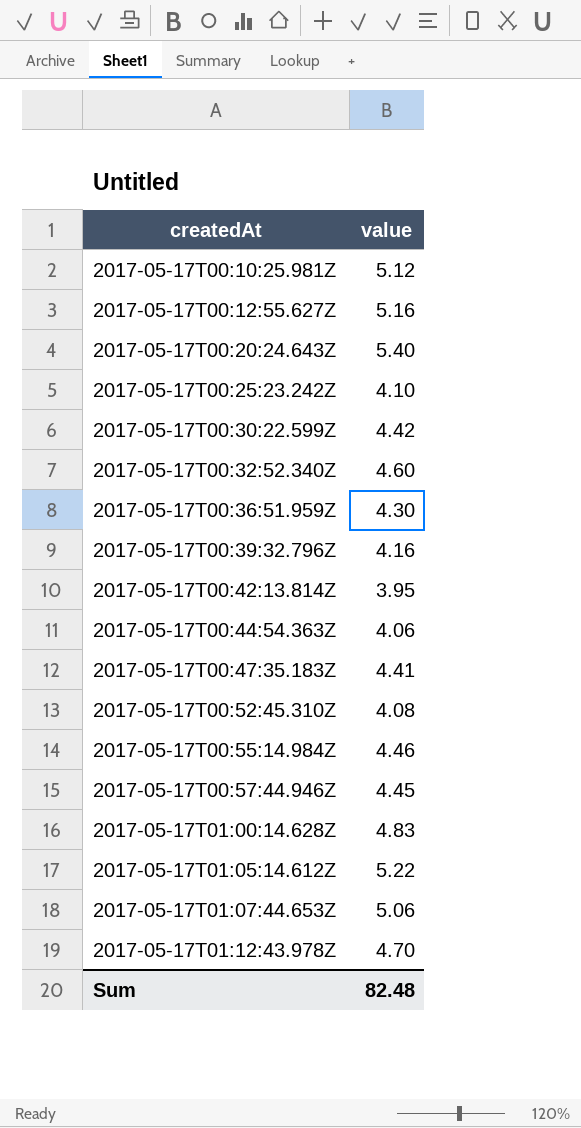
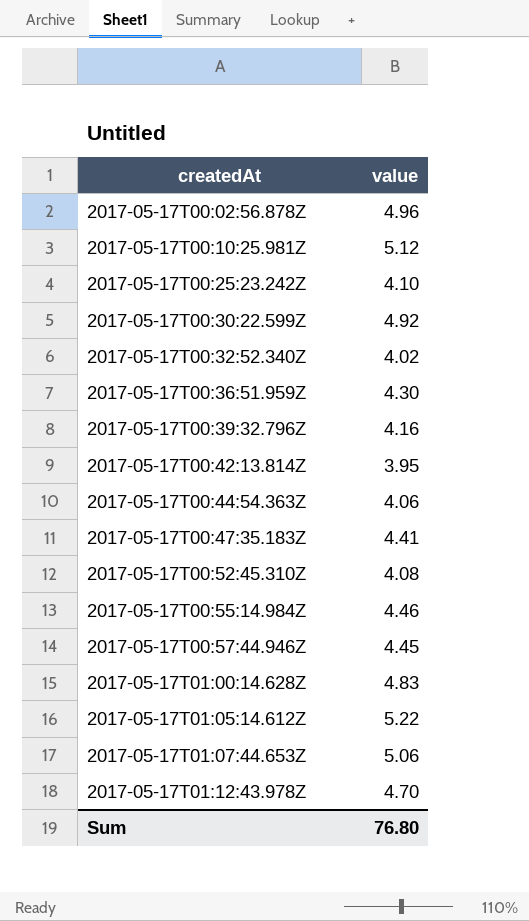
row 2017-05-17T00:12:55.627Z: 5.16 -> none
row 2017-05-17T00:20:24.643Z: 5.40 -> none
row 2017-05-17T00:02:56.878Z: none -> 4.96
2017-05-17T00:30:22.599Z | value: 4.42 -> 4.92
2017-05-17T00:32:52.340Z | value: 4.60 -> 4.02
Sum | value: 82.48 -> 76.80

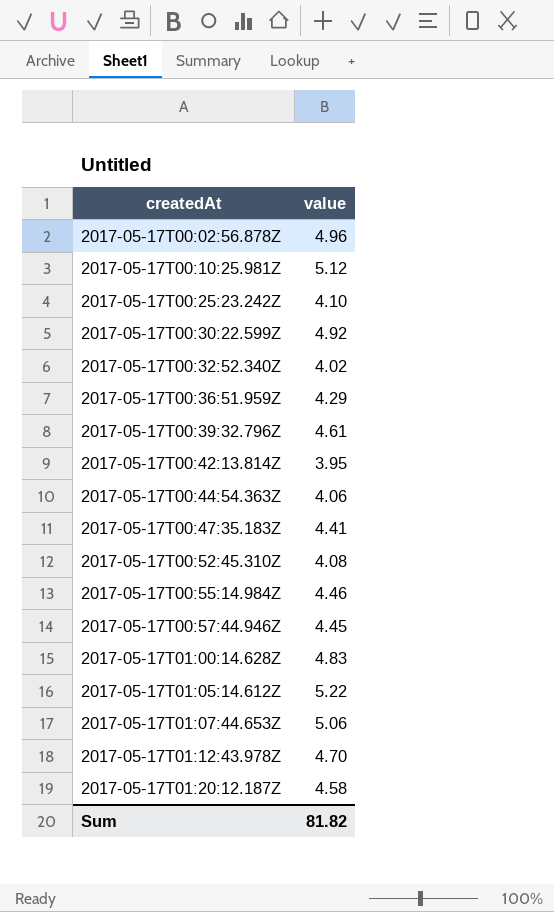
2017-05-17T00:36:51.959Z | value: 4.30 -> 4.29
2017-05-17T00:39:32.796Z | value: 4.16 -> 4.61
row 2017-05-17T01:20:12.187Z: none -> 4.58
Sum | value: 76.80 -> 81.82

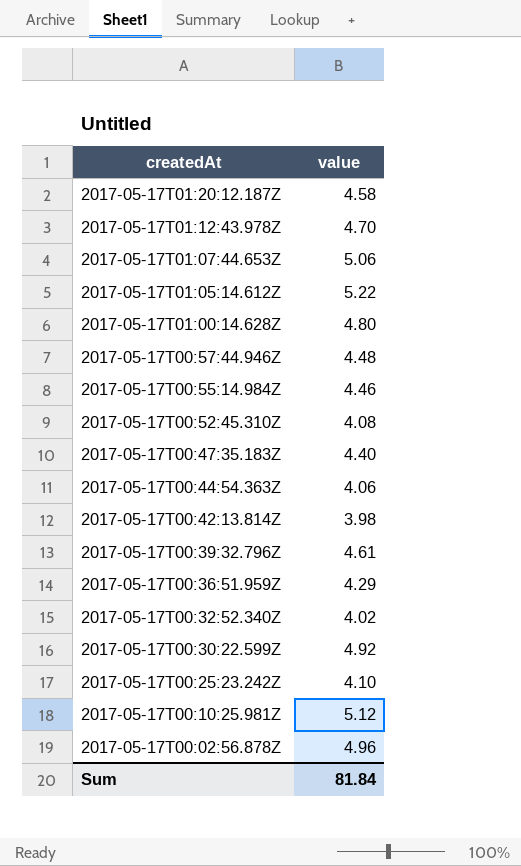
row order: createdAt ascending -> createdAt descending
2017-05-17T01:00:14.628Z | value: 4.83 -> 4.80
2017-05-17T00:57:44.946Z | value: 4.45 -> 4.48
2017-05-17T00:47:35.183Z | value: 4.41 -> 4.40
2017-05-17T00:42:13.814Z | value: 3.95 -> 3.98
Sum | value: 81.82 -> 81.84

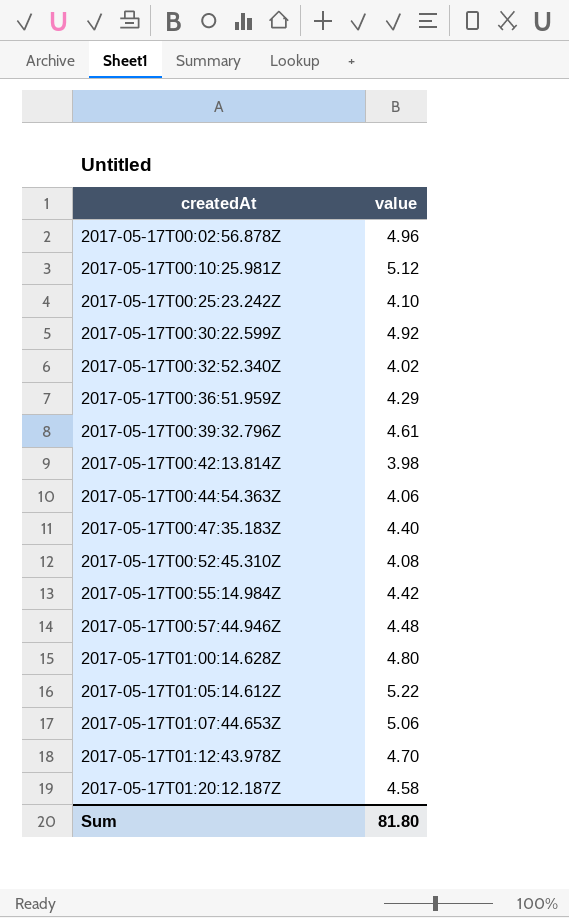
row order: createdAt descending -> createdAt ascending
2017-05-17T00:55:14.984Z | value: 4.46 -> 4.42
Sum | value: 81.84 -> 81.80

